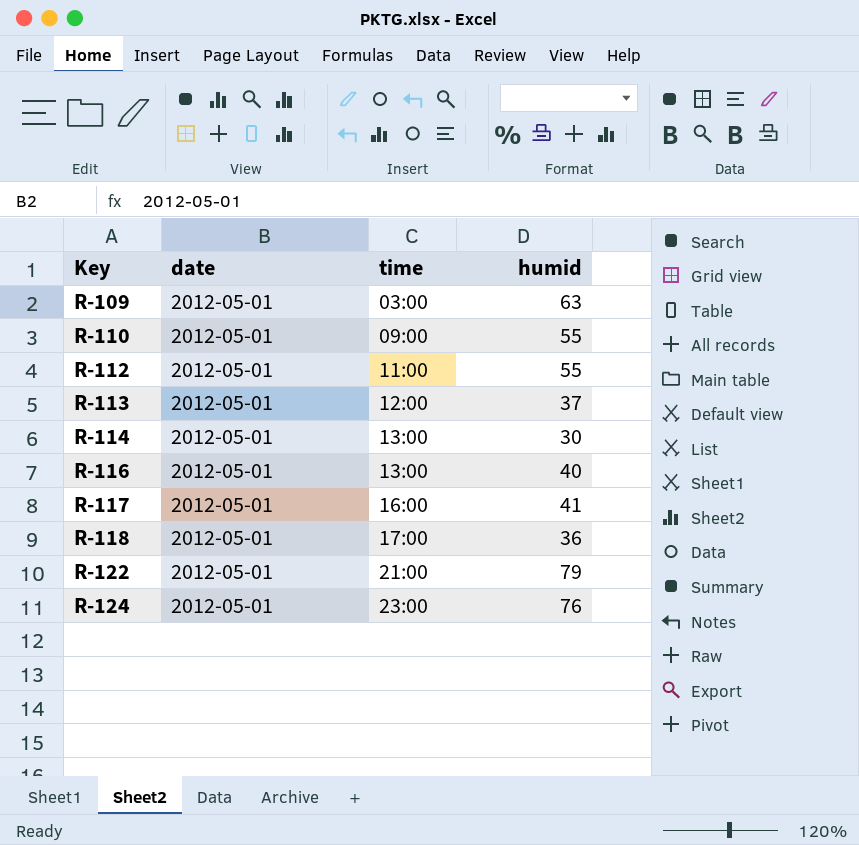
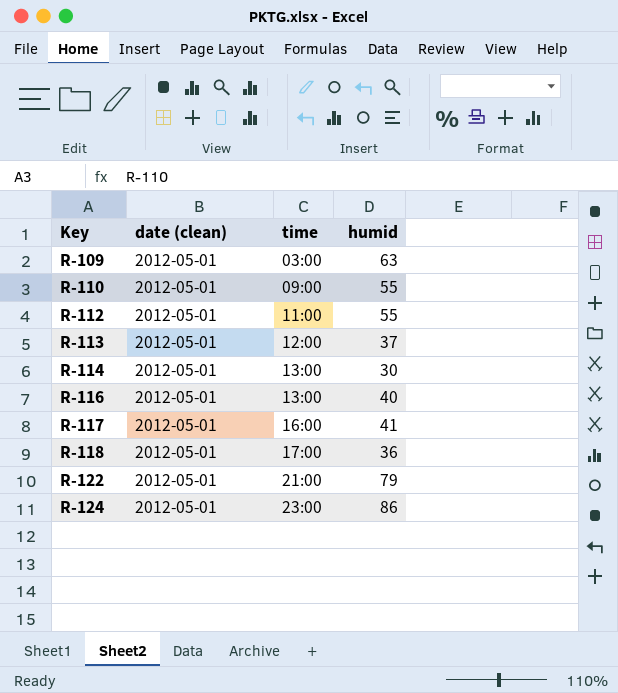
column name: date -> date (clean)
R-124 | humid: 76 -> 86

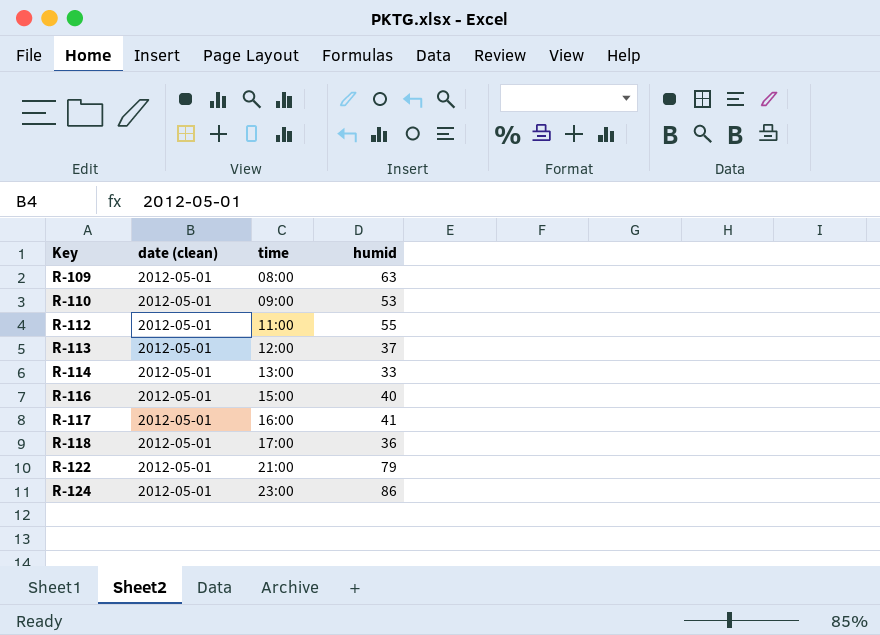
R-109 | time: 03:00 -> 08:00
R-110 | humid: 55 -> 53
R-114 | humid: 30 -> 33
R-116 | time: 13:00 -> 15:00

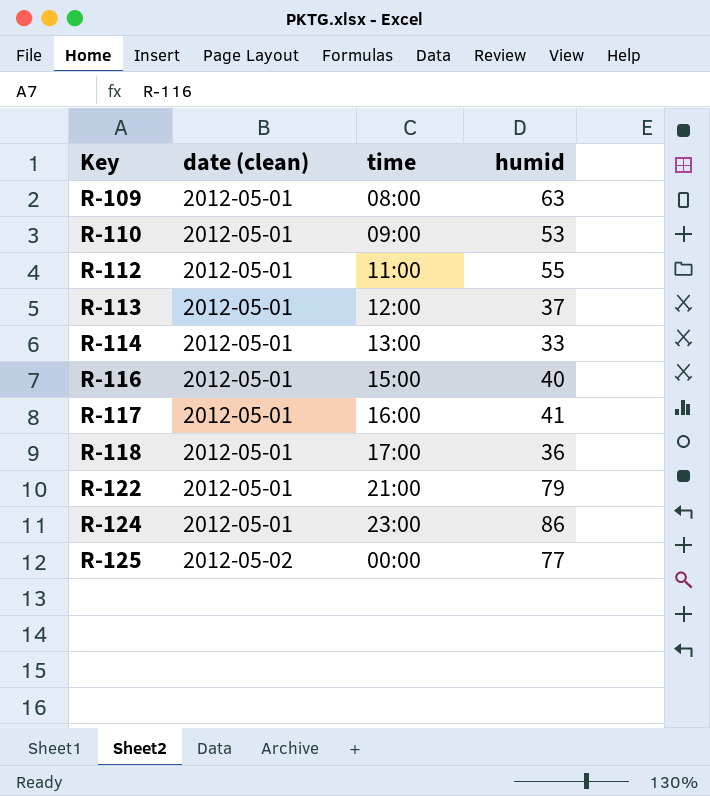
row R-125: none -> 2012-05-02 | 00:00 | 77

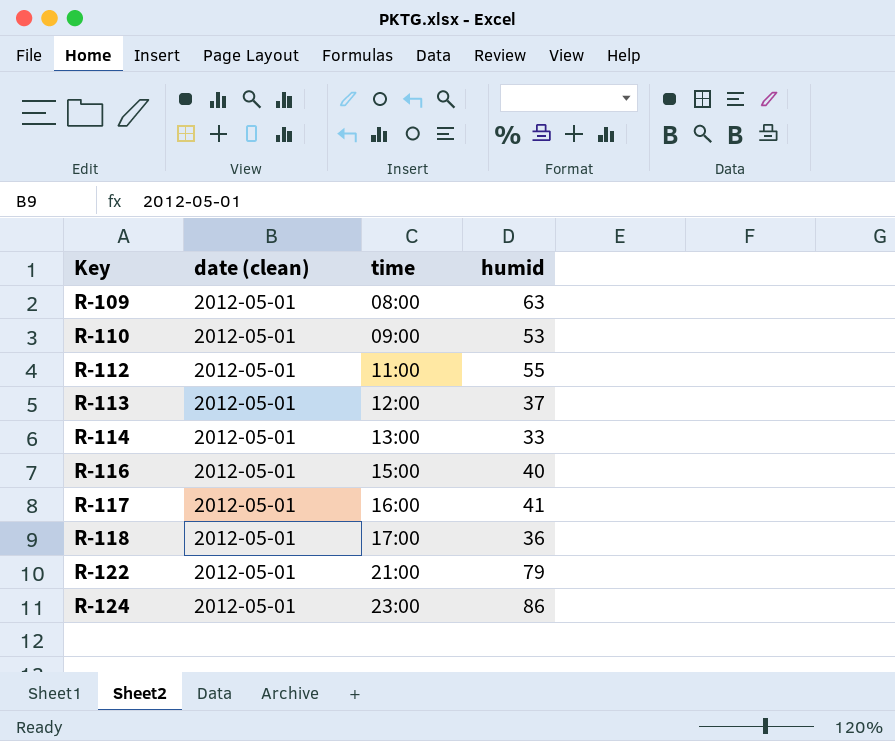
row R-125: 2012-05-02 | 00:00 | 77 -> none

